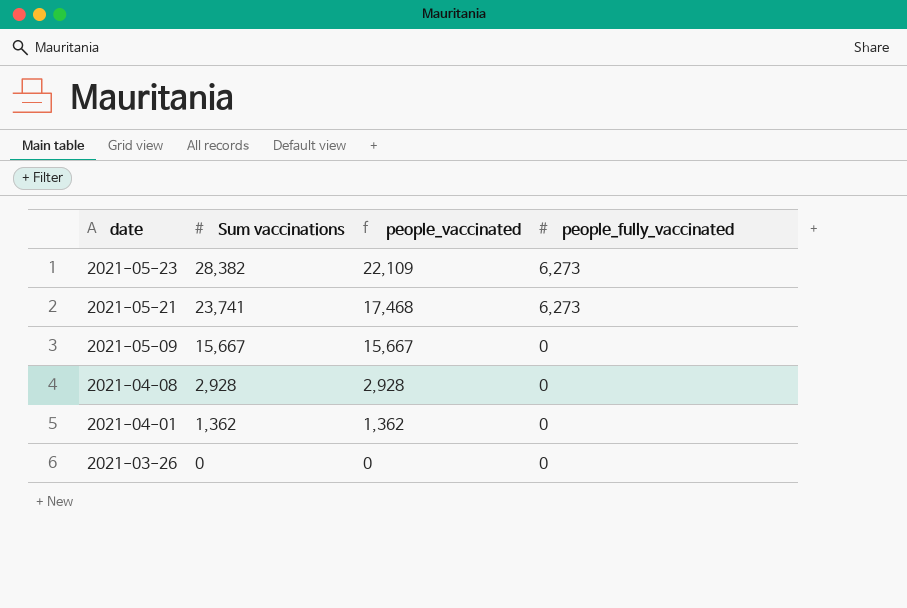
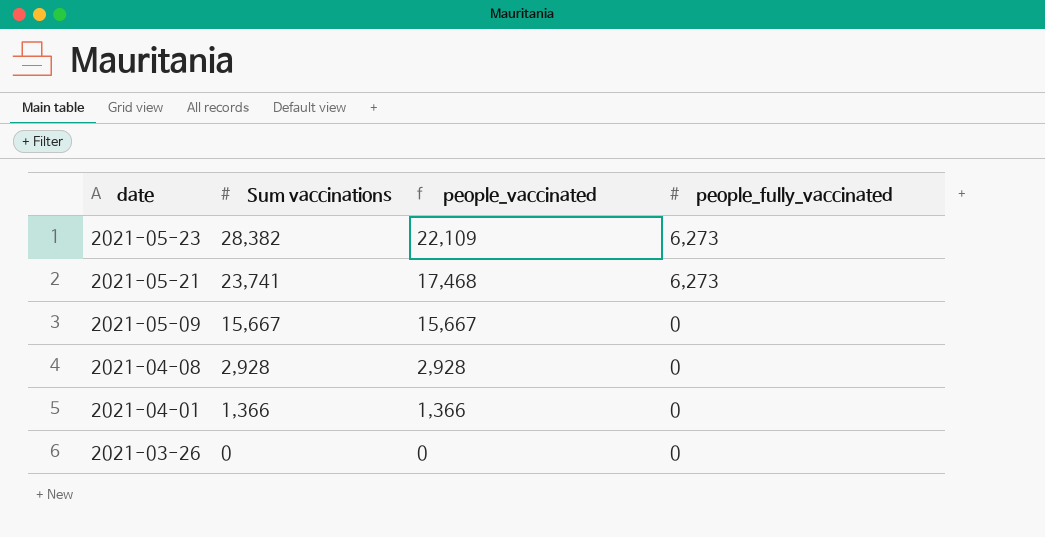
2021-04-01 | Sum vaccinations: 1,362 -> 1,366
2021-04-01 | people_vaccinated: 1,362 -> 1,366

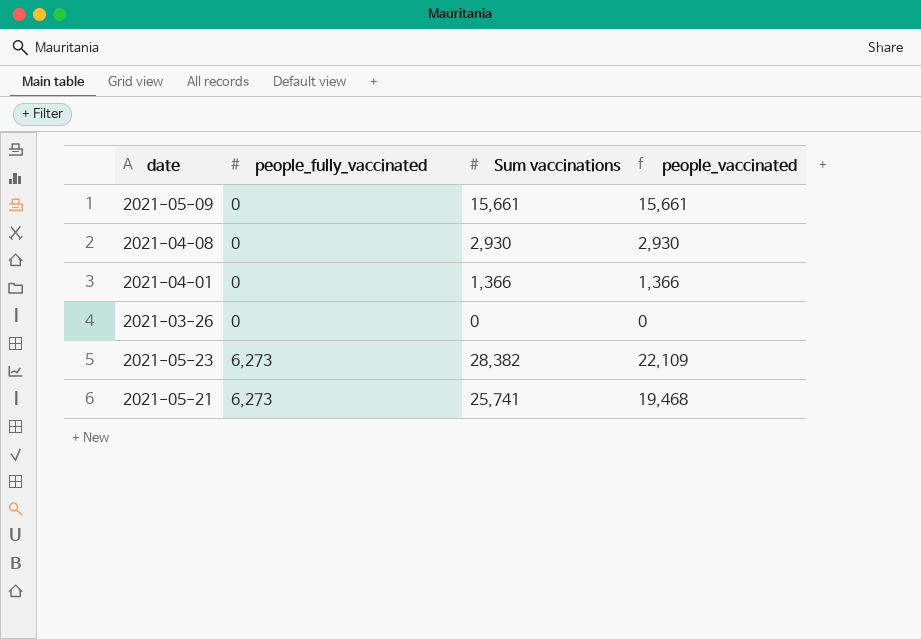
row order: date descending -> people_fully_vaccinated ascending
column people_fully_vaccinated | position: 4 -> 2
2021-05-09 | Sum vaccinations: 15,667 -> 15,661
2021-05-09 | people_vaccinated: 15,667 -> 15,661
2021-04-08 | Sum vaccinations: 2,928 -> 2,930
2021-04-08 | people_vaccinated: 2,928 -> 2,930
2021-05-21 | Sum vaccinations: 23,741 -> 25,741
2021-05-21 | people_vaccinated: 17,468 -> 19,468

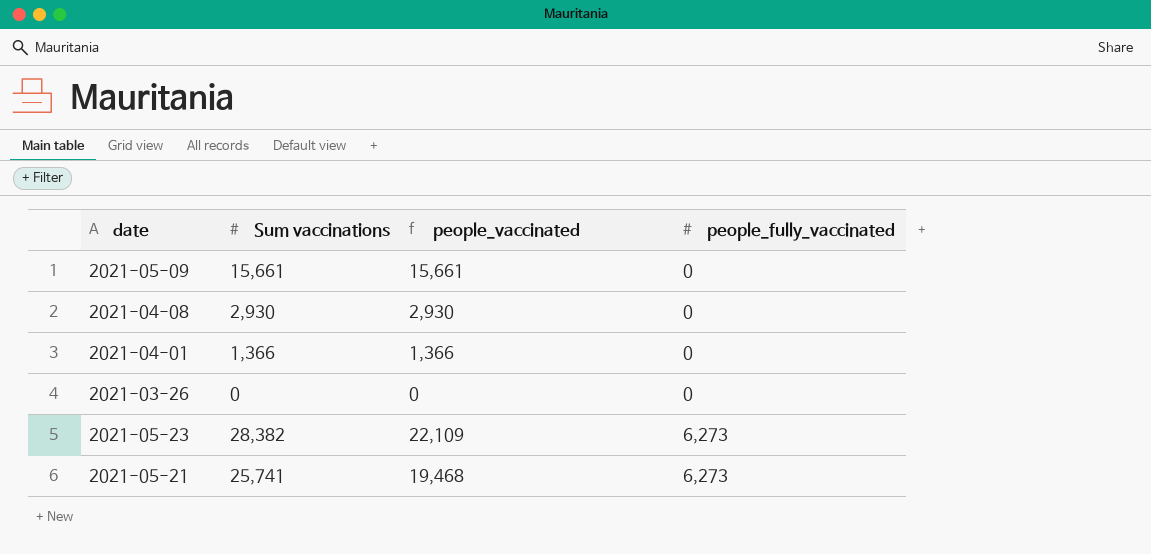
column people_fully_vaccinated | position: 2 -> 4

